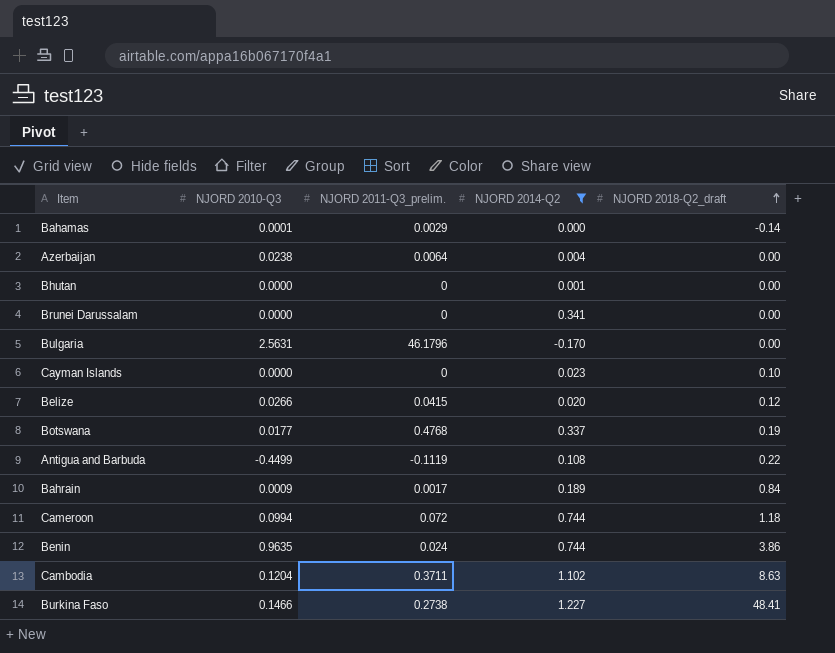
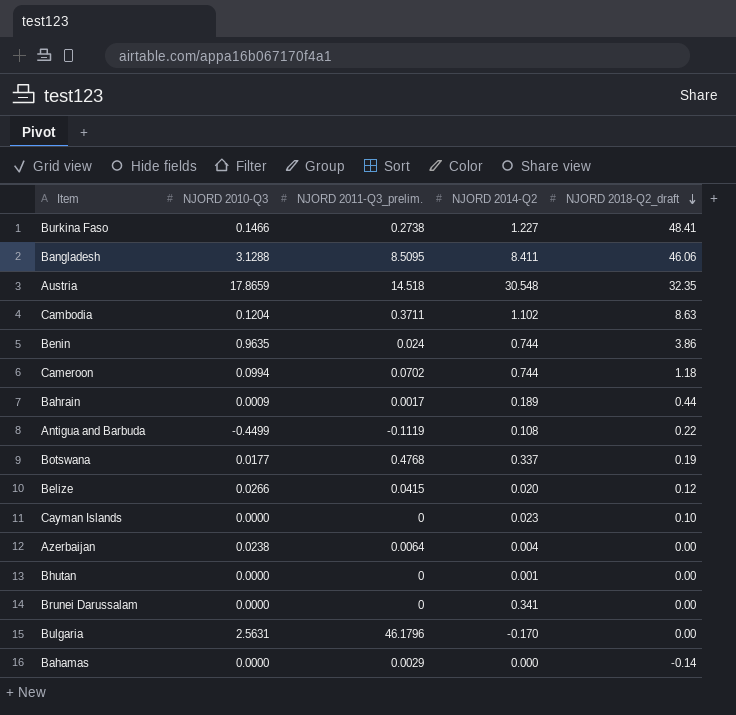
filter: NJORD 2014-Q2 <= 1.227 -> none
row order: NJORD 2018-Q2_draft ascending -> NJORD 2018-Q2_draft descending
Cameroon | NJORD 2011-Q3_prelim.: 0.072 -> 0.0702
Bahrain | NJORD 2018-Q2_draft: 0.84 -> 0.44
Bahamas | NJORD 2010-Q3: 0.0001 -> 0.0000

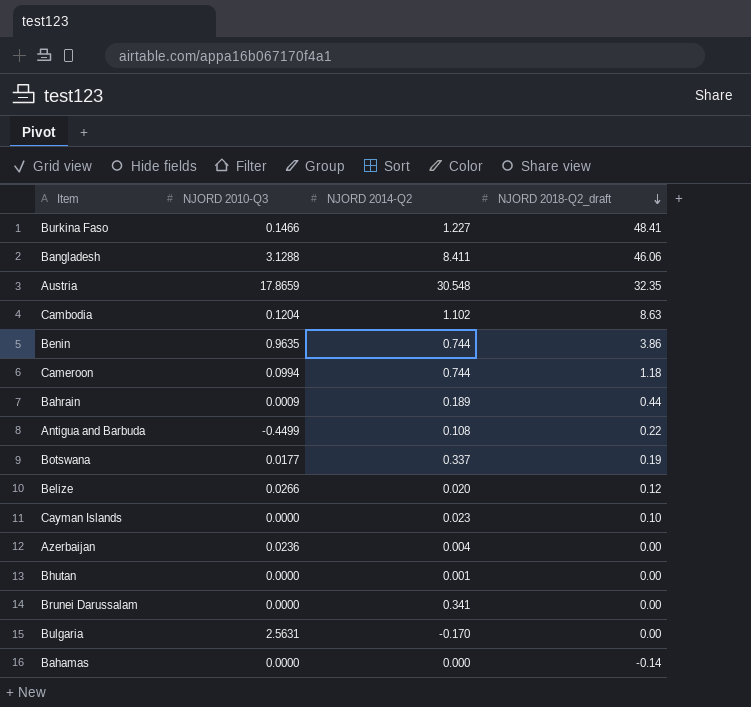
column NJORD 2011-Q3_prelim. | position: 3 -> none
Azerbaijan | NJORD 2010-Q3: 0.0238 -> 0.0236

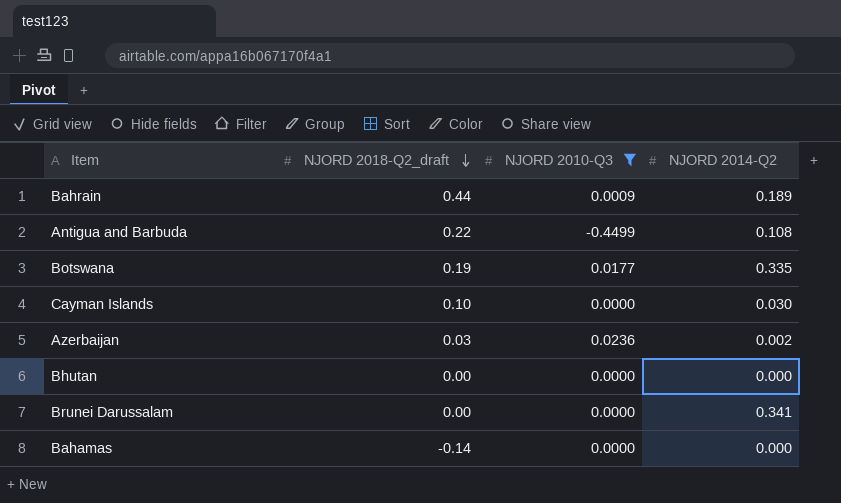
filter: none -> NJORD 2010-Q3 <= 0.0236
column NJORD 2018-Q2_draft | position: 4 -> 2
Botswana | NJORD 2014-Q2: 0.337 -> 0.335
Cayman Islands | NJORD 2014-Q2: 0.023 -> 0.030
Azerbaijan | NJORD 2018-Q2_draft: 0.00 -> 0.03
Azerbaijan | NJORD 2014-Q2: 0.004 -> 0.002
Bhutan | NJORD 2014-Q2: 0.001 -> 0.000

